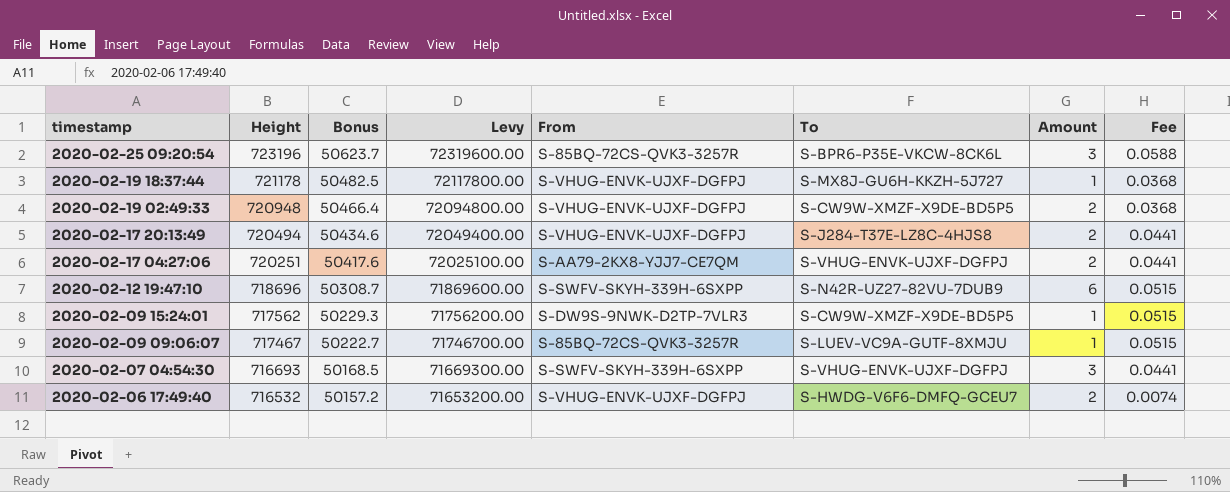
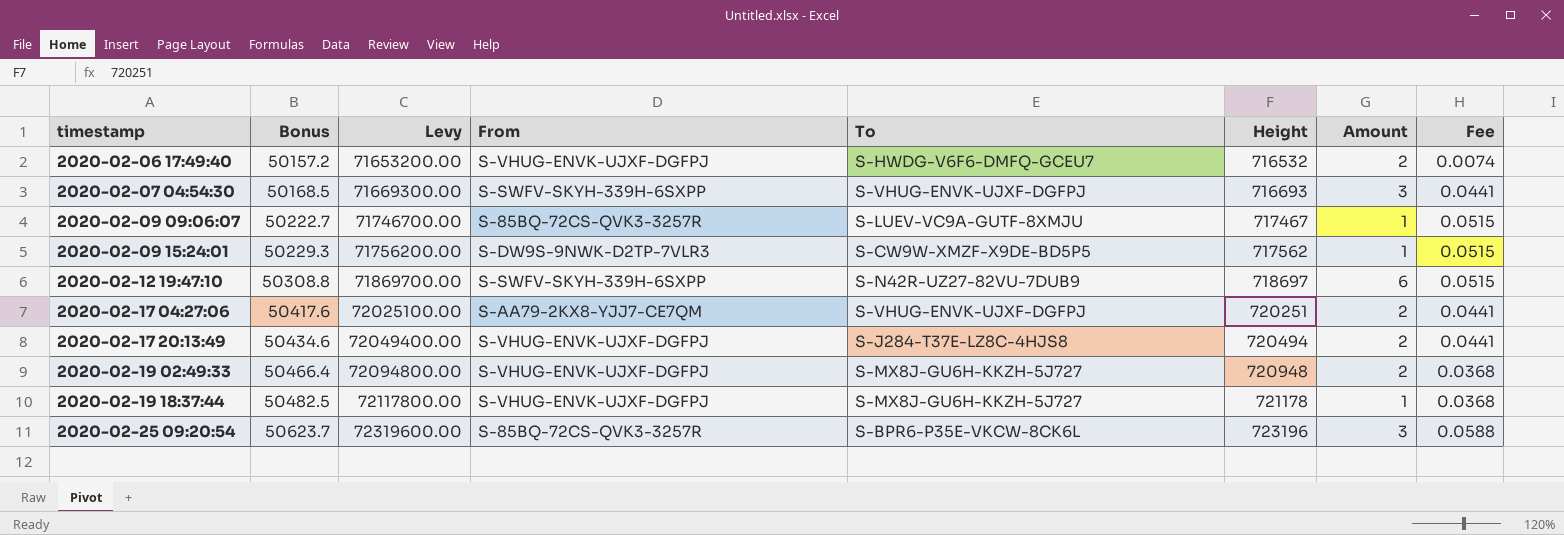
row order: timestamp descending -> timestamp ascending
column Height | position: 2 -> 6
2020-02-12 19:47:10 | Bonus: 50308.7 -> 50308.8
2020-02-12 19:47:10 | Levy: 71869600.00 -> 71869700.00
2020-02-12 19:47:10 | Height: 718696 -> 718697
2020-02-19 02:49:33 | To: S-CW9W-XMZF-X9DE-BD5P5 -> S-MX8J-GU6H-KKZH-5J727

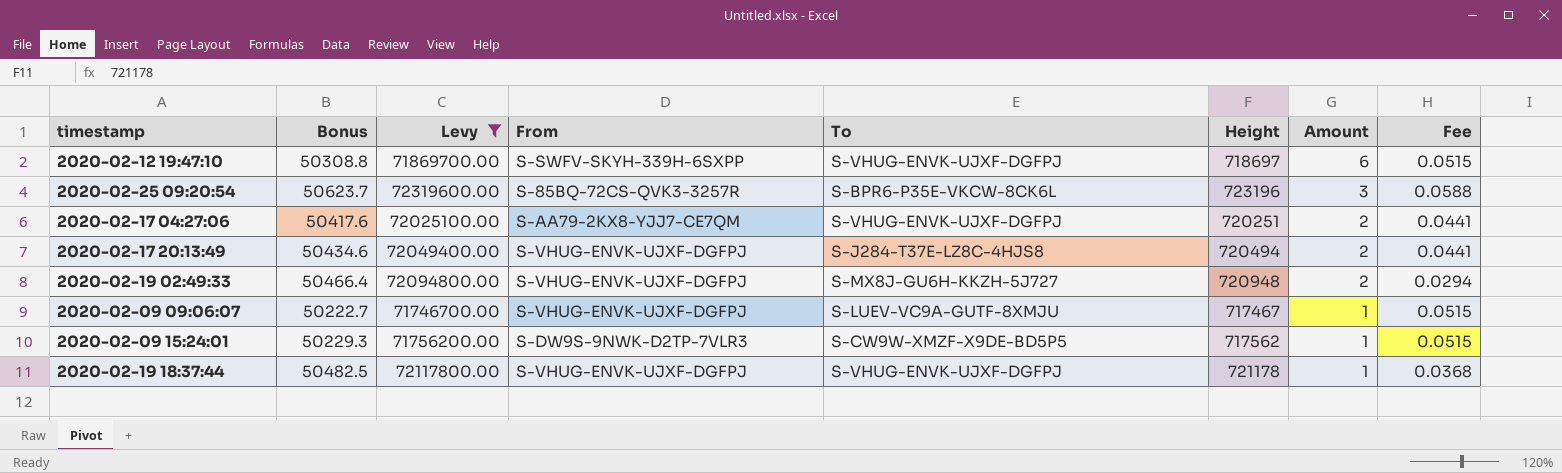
filter: none -> Levy >= 71746700.00
row order: timestamp ascending -> Amount descending
2020-02-12 19:47:10 | To: S-N42R-UZ27-82VU-7DUB9 -> S-VHUG-ENVK-UJXF-DGFPJ
2020-02-19 02:49:33 | Fee: 0.0368 -> 0.0294
2020-02-09 09:06:07 | From: S-85BQ-72CS-QVK3-3257R -> S-VHUG-ENVK-UJXF-DGFPJ
2020-02-19 18:37:44 | To: S-MX8J-GU6H-KKZH-5J727 -> S-VHUG-ENVK-UJXF-DGFPJ

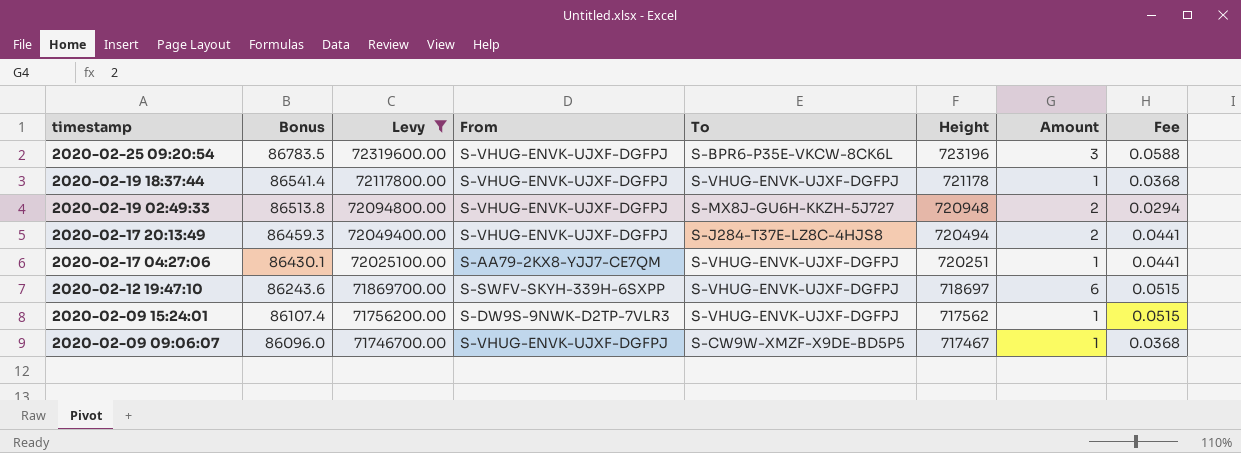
row order: Amount descending -> timestamp descending
column Bonus | formula: [Height] * 0.07 -> [Height] * 0.12
2020-02-25 09:20:54 | From: S-85BQ-72CS-QVK3-3257R -> S-VHUG-ENVK-UJXF-DGFPJ
2020-02-17 04:27:06 | Amount: 2 -> 1
2020-02-09 15:24:01 | To: S-CW9W-XMZF-X9DE-BD5P5 -> S-VHUG-ENVK-UJXF-DGFPJ
2020-02-09 09:06:07 | To: S-LUEV-VC9A-GUTF-8XMJU -> S-CW9W-XMZF-X9DE-BD5P5
2020-02-09 09:06:07 | Fee: 0.0515 -> 0.0368

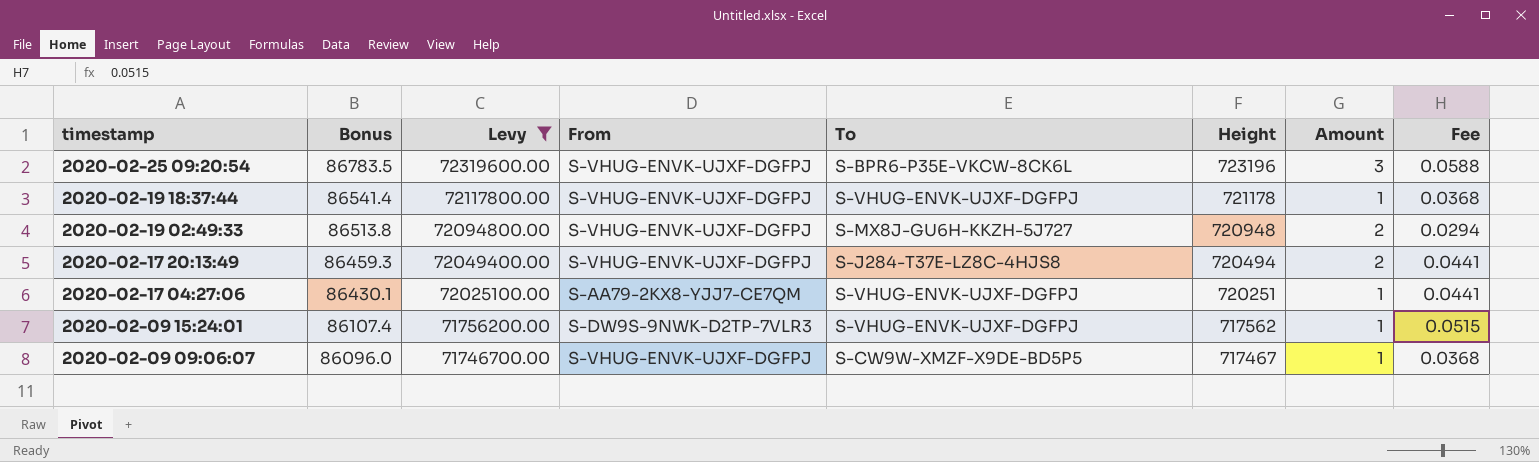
row 2020-02-12 19:47:10: 86243.6 | 71869700.00 | S-SWFV-SKYH-339H-6SXPP | S-VHUG-ENVK-UJXF-DGFPJ | 718697 | 6 | 0.0515 -> none

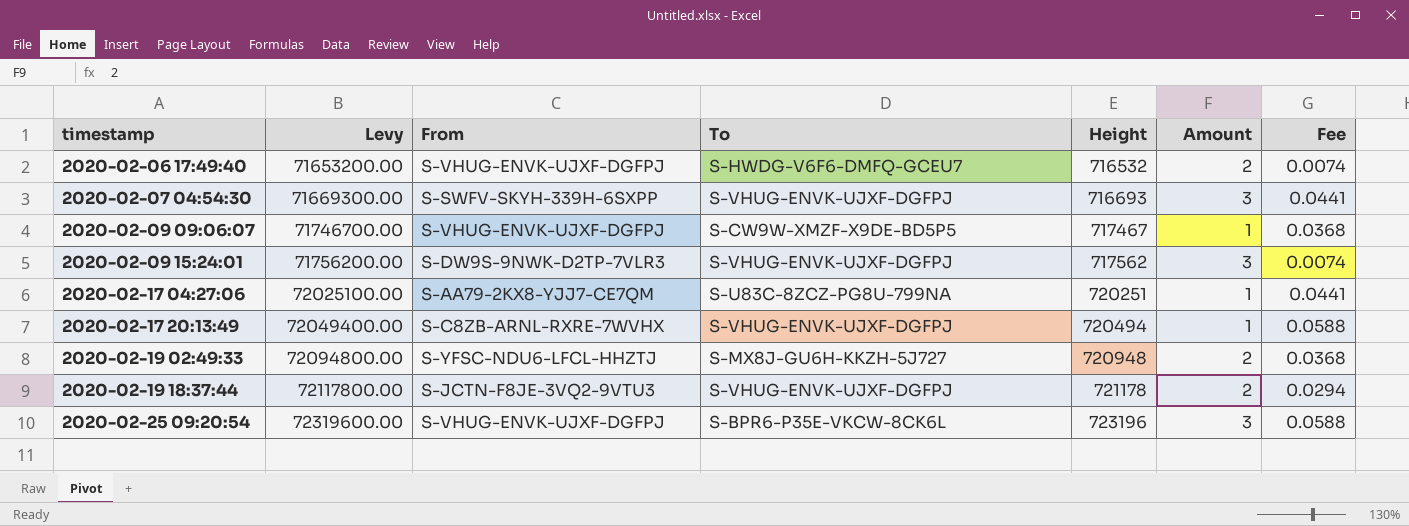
filter: Levy >= 71746700.00 -> none
row order: timestamp descending -> timestamp ascending
column Bonus | formula: [Height] * 0.12 -> none
2020-02-09 15:24:01 | Amount: 1 -> 3
2020-02-09 15:24:01 | Fee: 0.0515 -> 0.0074
2020-02-17 04:27:06 | To: S-VHUG-ENVK-UJXF-DGFPJ -> S-U83C-8ZCZ-PG8U-799NA
2020-02-17 20:13:49 | From: S-VHUG-ENVK-UJXF-DGFPJ -> S-C8ZB-ARNL-RXRE-7WVHX
2020-02-17 20:13:49 | To: S-J284-T37E-LZ8C-4HJS8 -> S-VHUG-ENVK-UJXF-DGFPJ
2020-02-17 20:13:49 | Amount: 2 -> 1
2020-02-17 20:13:49 | Fee: 0.0441 -> 0.0588
2020-02-19 02:49:33 | From: S-VHUG-ENVK-UJXF-DGFPJ -> S-YFSC-NDU6-LFCL-HHZTJ
2020-02-19 02:49:33 | Fee: 0.0294 -> 0.0368
2020-02-19 18:37:44 | From: S-VHUG-ENVK-UJXF-DGFPJ -> S-JCTN-F8JE-3VQ2-9VTU3
2020-02-19 18:37:44 | Amount: 1 -> 2
2020-02-19 18:37:44 | Fee: 0.0368 -> 0.0294

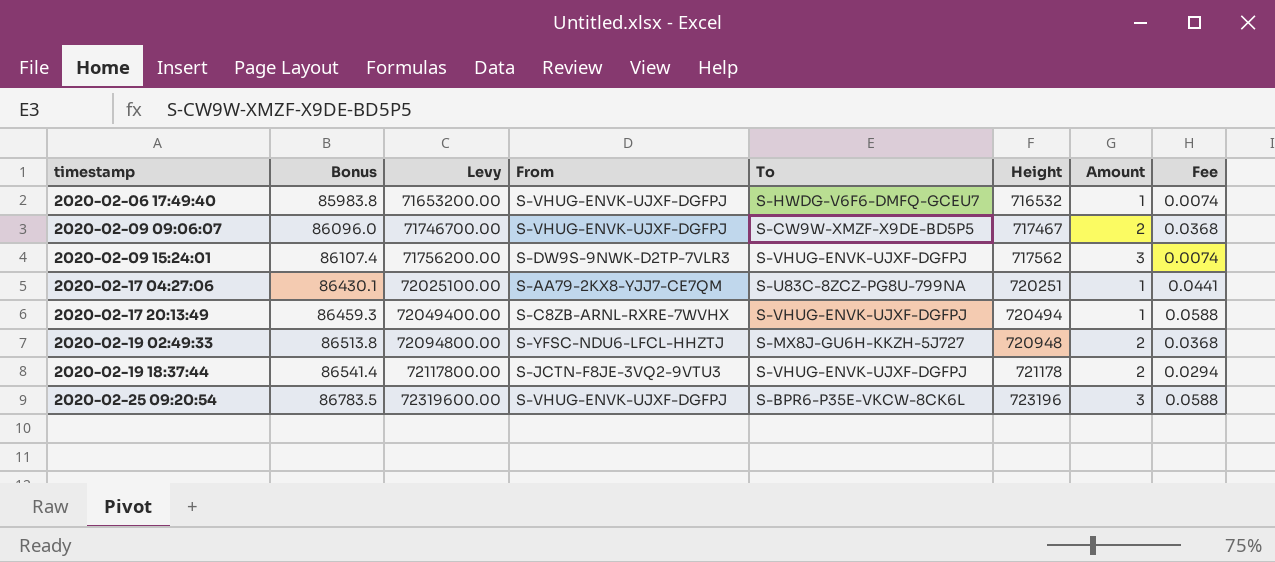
column Bonus | formula: none -> [Height] * 0.12
row 2020-02-07 04:54:30: 71669300.00 | S-SWFV-SKYH-339H-6SXPP | S-VHUG-ENVK-UJXF-DGFPJ | 716693 | 3 | 0.0441 -> none
2020-02-06 17:49:40 | Amount: 2 -> 1
2020-02-09 09:06:07 | Amount: 1 -> 2

